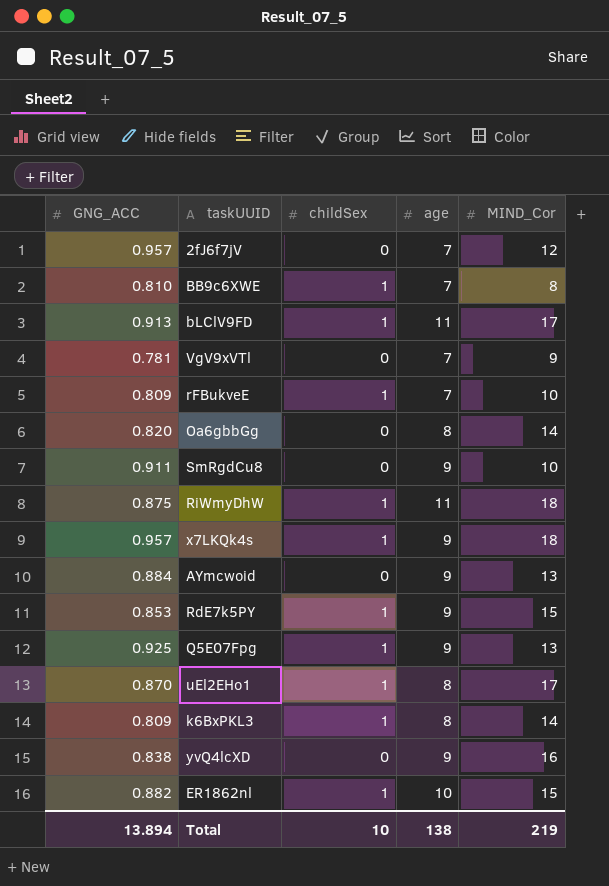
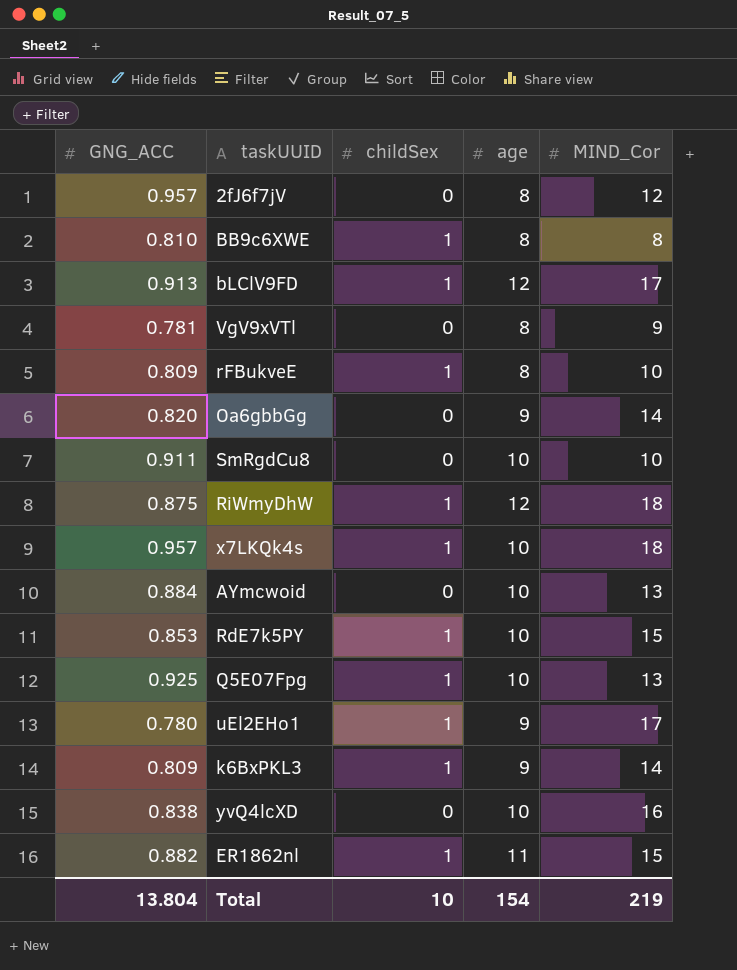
2fJ6f7jV | age: 7 -> 8
BB9c6XWE | age: 7 -> 8
bLClV9FD | age: 11 -> 12
VgV9xVTl | age: 7 -> 8
rFBukveE | age: 7 -> 8
Oa6gbbGg | age: 8 -> 9
SmRgdCu8 | age: 9 -> 10
RiWmyDhW | age: 11 -> 12
x7LKQk4s | age: 9 -> 10
AYmcwoid | age: 9 -> 10
RdE7k5PY | age: 9 -> 10
Q5E07Fpg | age: 9 -> 10
uEl2EHo1 | GNG_ACC: 0.870 -> 0.780
uEl2EHo1 | age: 8 -> 9
k6BxPKL3 | age: 8 -> 9
yvQ4lcXD | age: 9 -> 10
ER1862nl | age: 10 -> 11
Total | GNG_ACC: 13.894 -> 13.804
Total | age: 138 -> 154

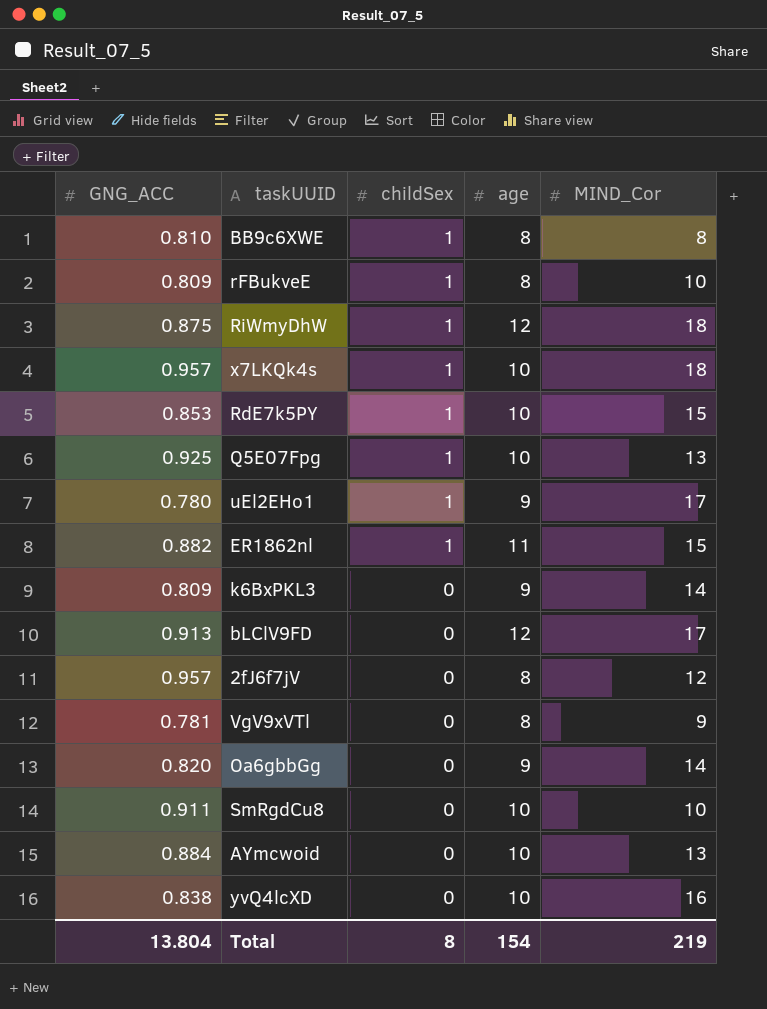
row order: none -> childSex descending
k6BxPKL3 | childSex: 1 -> 0
bLClV9FD | childSex: 1 -> 0
Total | childSex: 10 -> 8

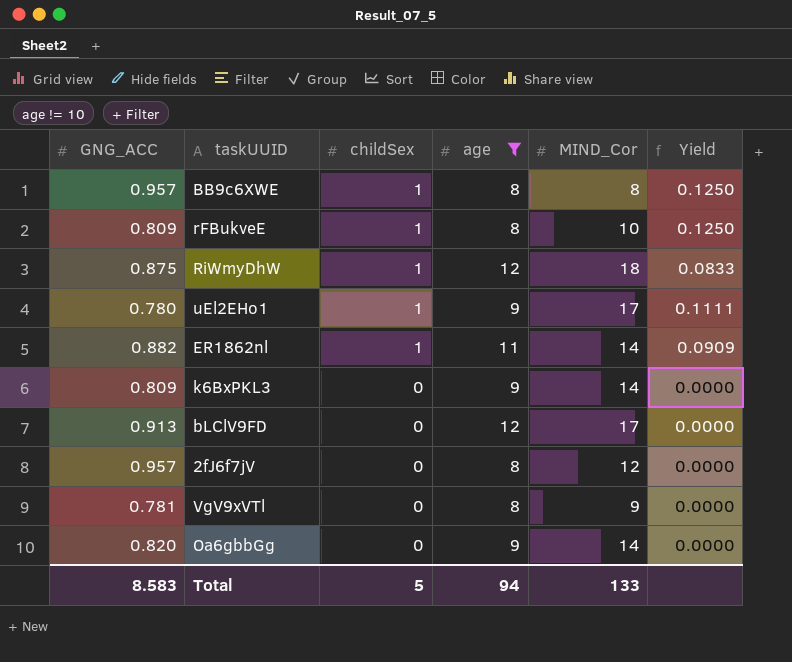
filter: none -> age != 10
column Yield | formula: none -> [childSex] / [age]
BB9c6XWE | GNG_ACC: 0.810 -> 0.957
ER1862nl | MIND_Cor: 15 -> 14
Total | GNG_ACC: 13.804 -> 8.583
Total | childSex: 8 -> 5
Total | age: 154 -> 94
Total | MIND_Cor: 219 -> 133

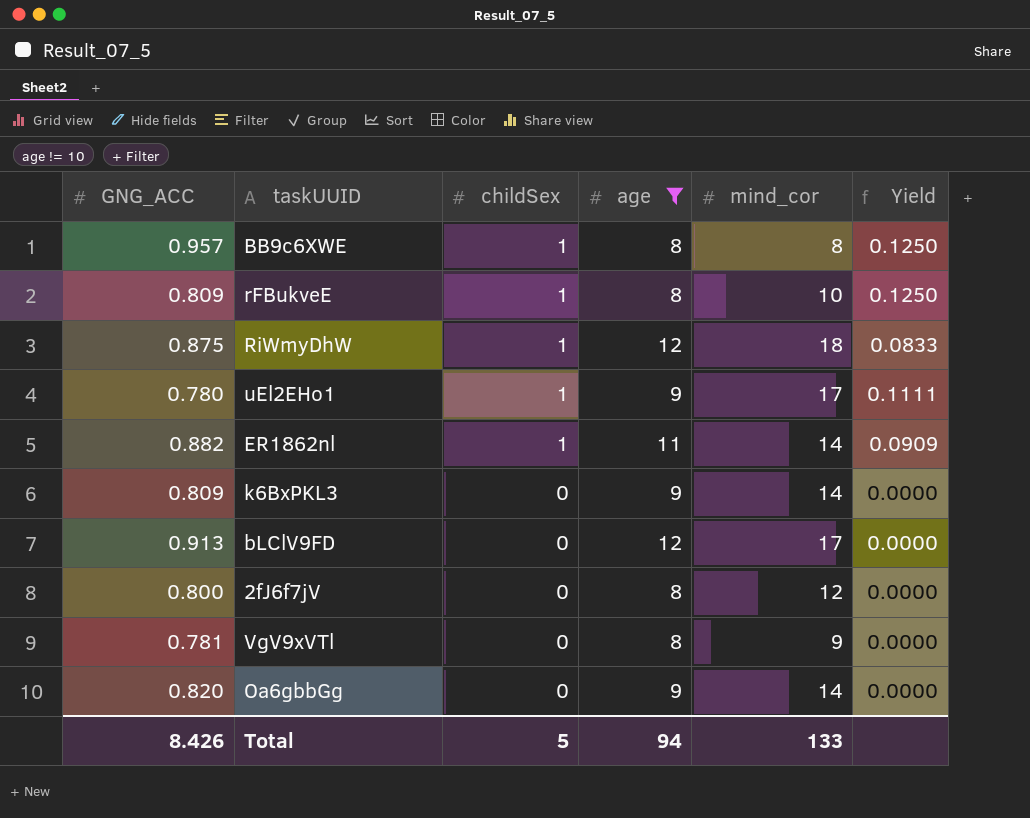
column name: MIND_Cor -> mind_cor
2fJ6f7jV | GNG_ACC: 0.957 -> 0.800
Total | GNG_ACC: 8.583 -> 8.426

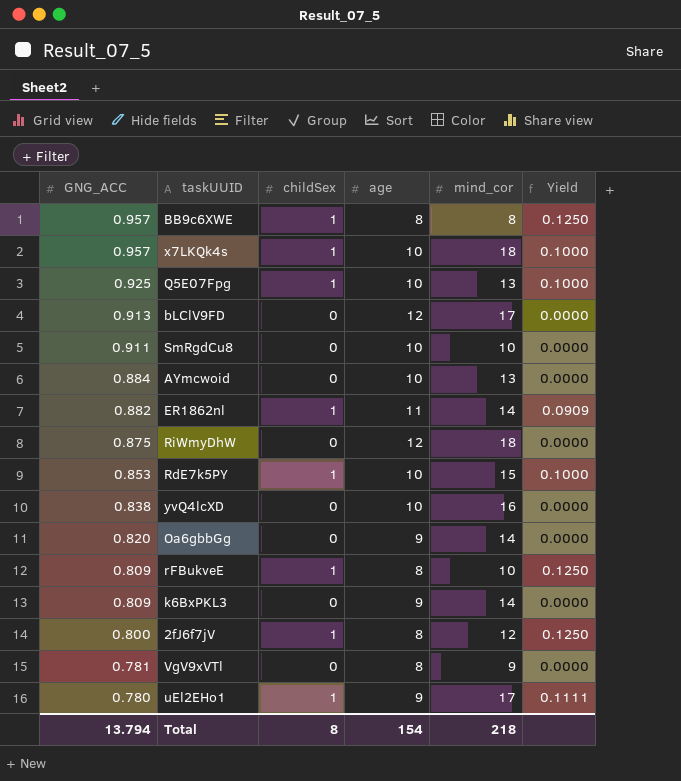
filter: age != 10 -> none
row order: childSex descending -> GNG_ACC descending
RiWmyDhW | childSex: 1 -> 0
RiWmyDhW | Yield: 0.0833 -> 0.0000
2fJ6f7jV | childSex: 0 -> 1
2fJ6f7jV | Yield: 0.0000 -> 0.1250
Total | GNG_ACC: 8.426 -> 13.794
Total | childSex: 5 -> 8
Total | age: 94 -> 154
Total | mind_cor: 133 -> 218

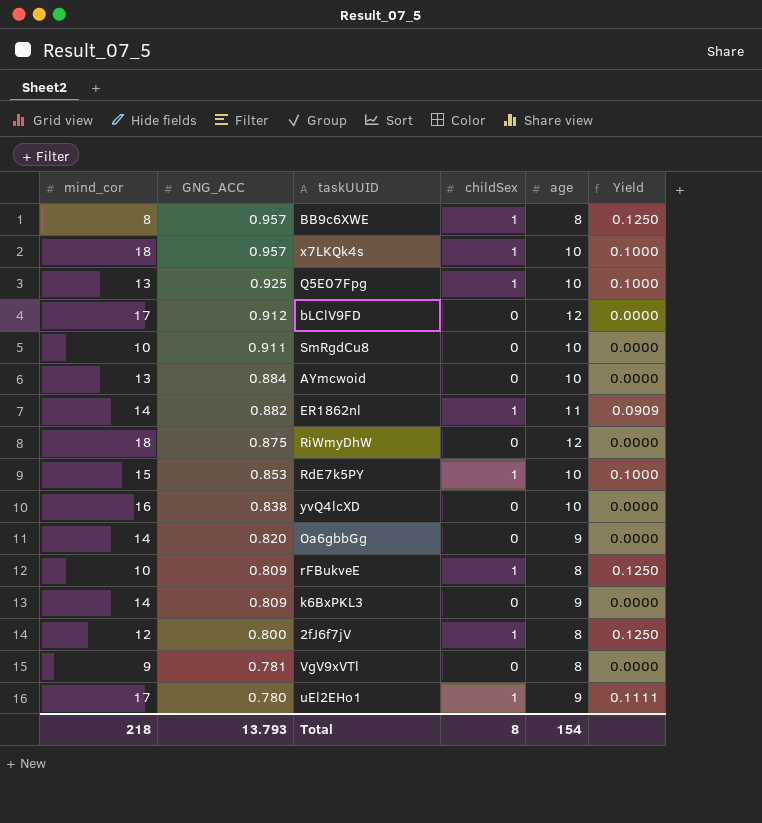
column mind_cor | position: 5 -> 1
bLClV9FD | GNG_ACC: 0.913 -> 0.912
Total | GNG_ACC: 13.794 -> 13.793

